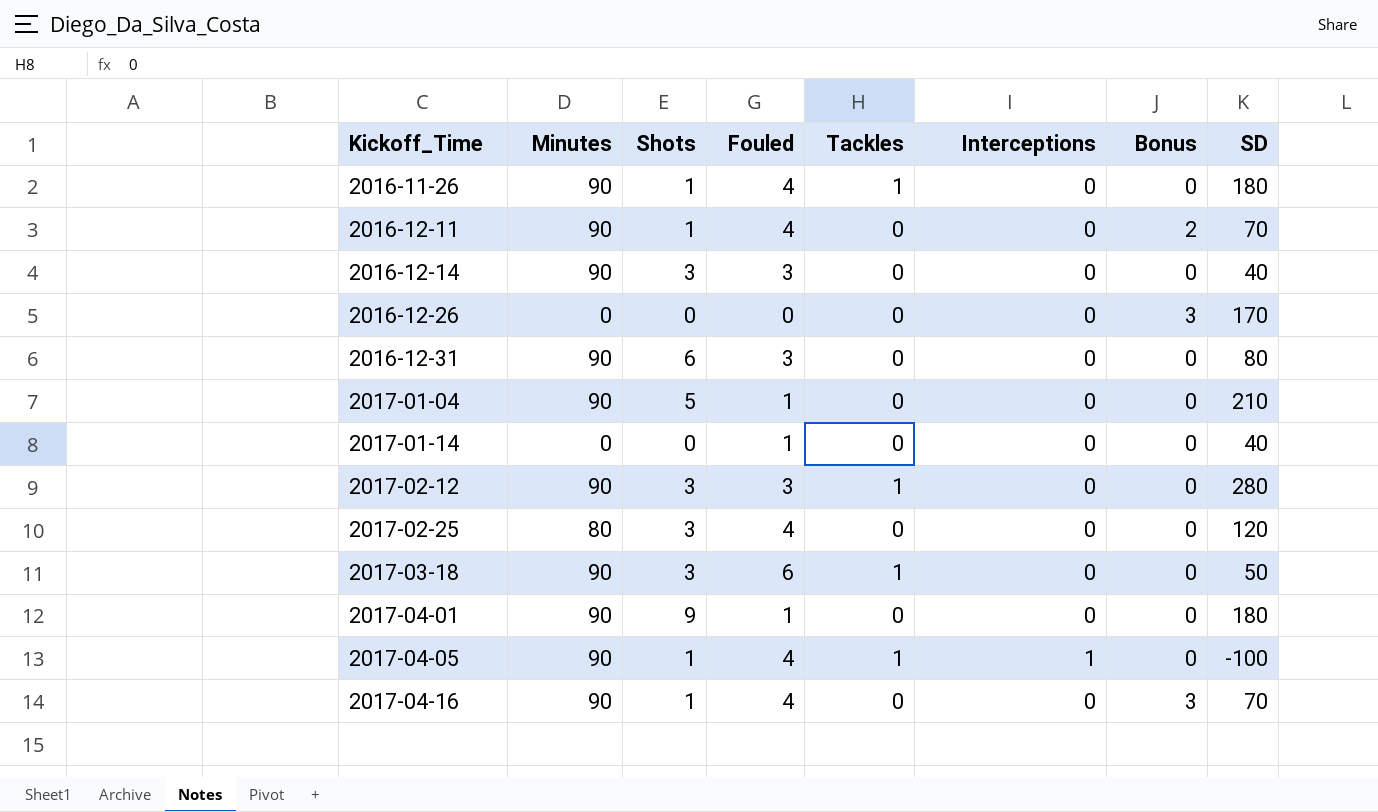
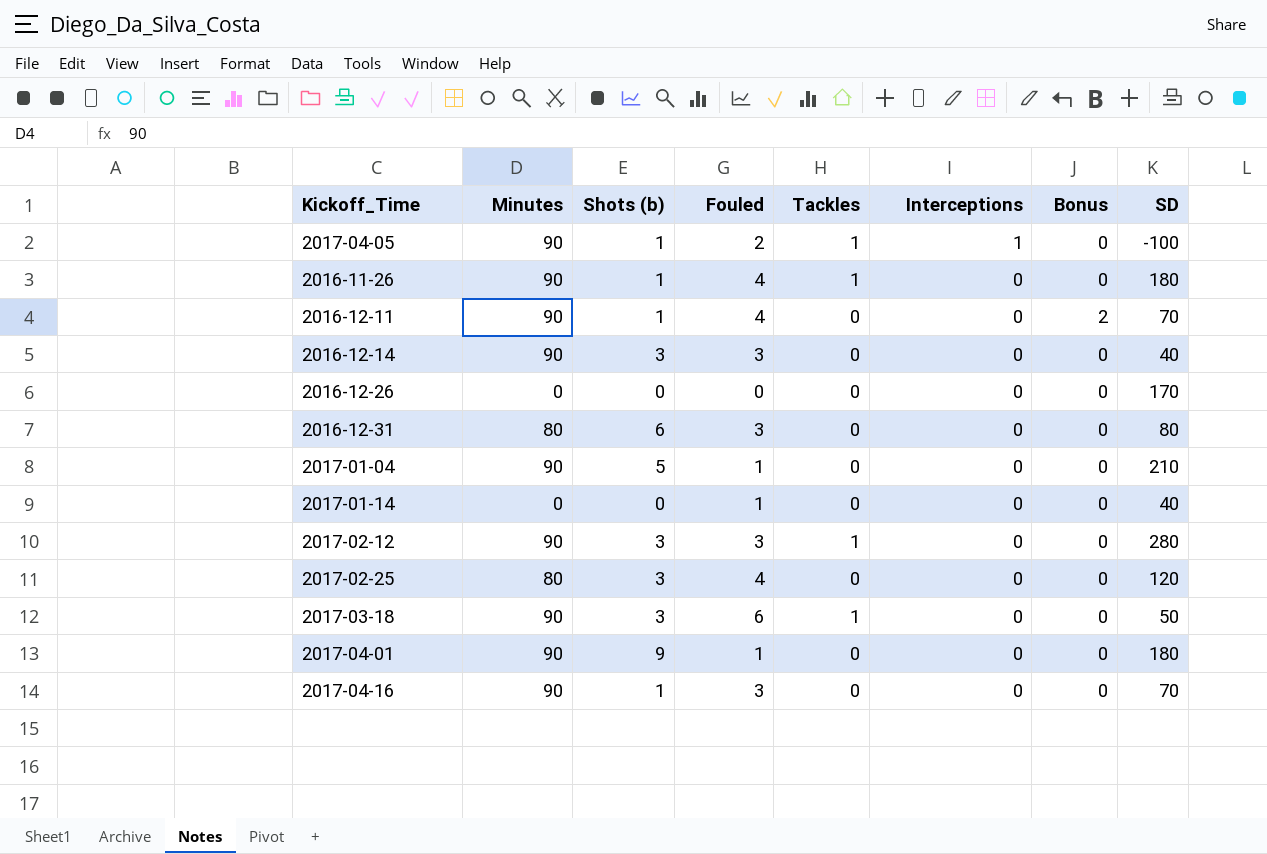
row order: Kickoff_Time ascending -> Interceptions descending
column name: Shots -> Shots (b)
2017-04-05 | Fouled: 4 -> 2
2016-12-26 | Bonus: 3 -> 0
2016-12-31 | Minutes: 90 -> 80
2017-04-16 | Fouled: 4 -> 3
2017-04-16 | Bonus: 3 -> 0

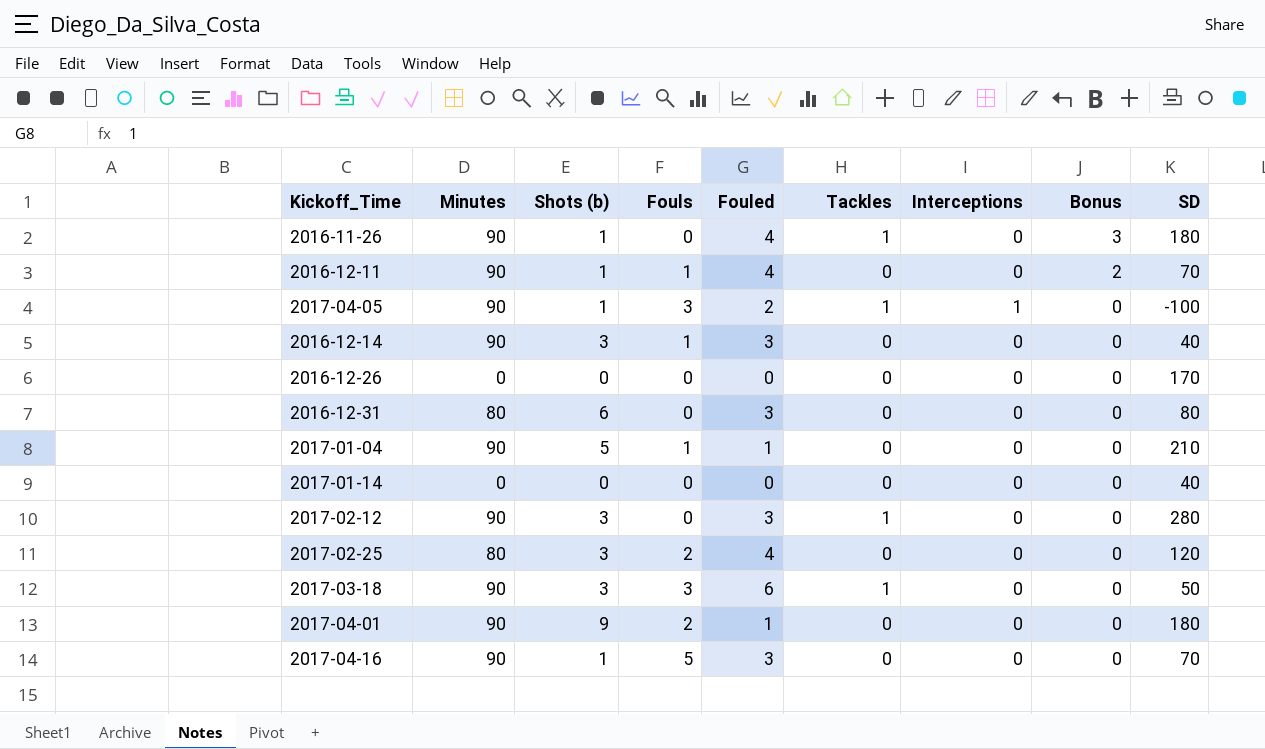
row order: Interceptions descending -> Bonus descending
column Fouls | position: none -> 4
2016-11-26 | Bonus: 0 -> 3
2017-01-14 | Fouled: 1 -> 0

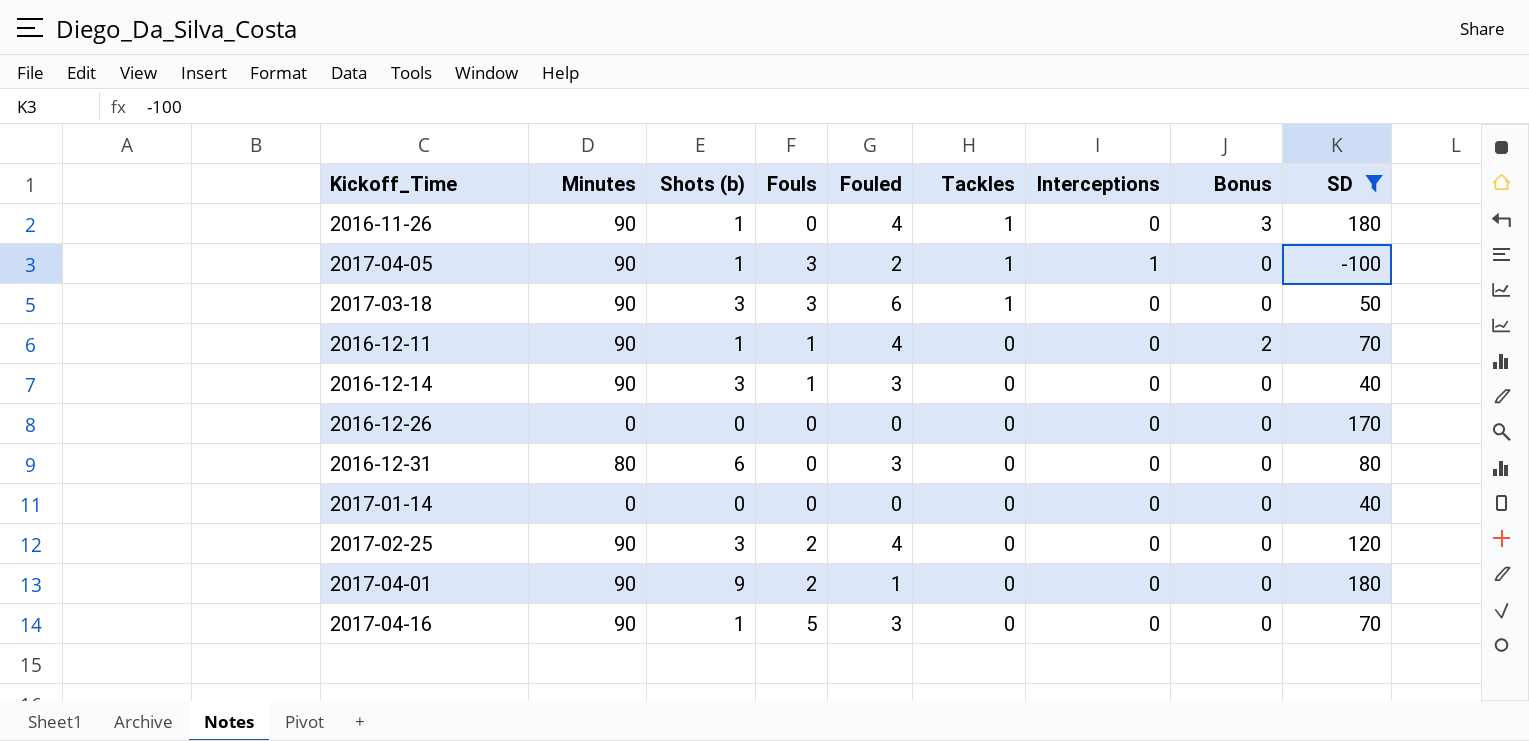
filter: none -> SD <= 180
row order: Bonus descending -> Tackles descending
2017-02-25 | Minutes: 80 -> 90

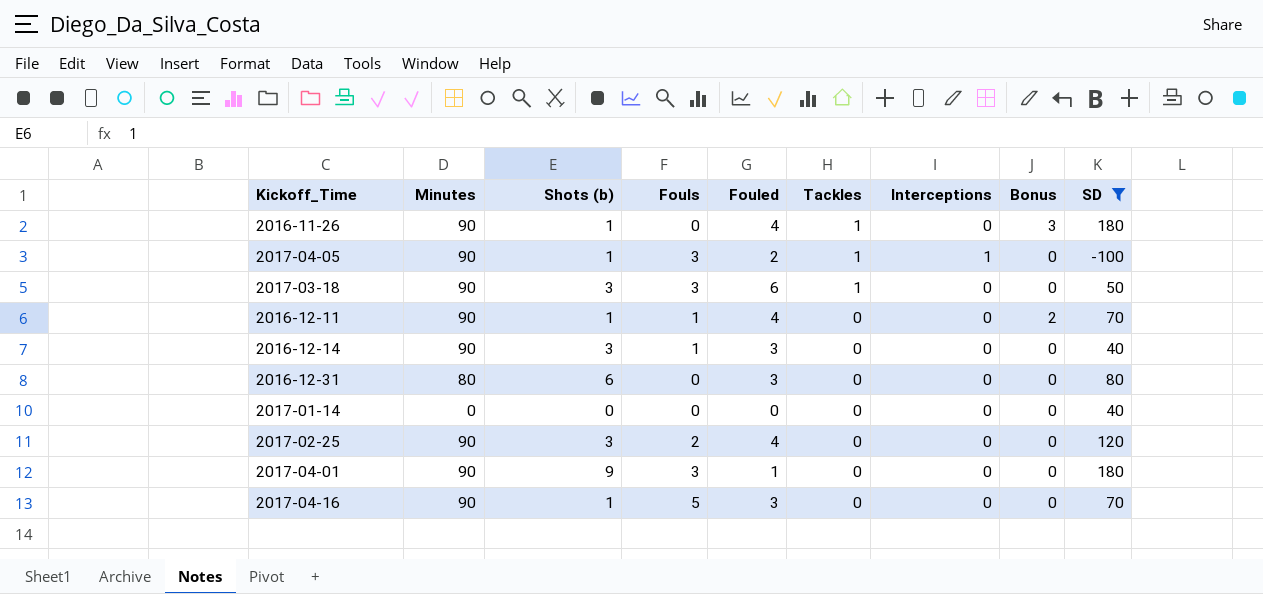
row 2016-12-26: 0 | 0 | 0 | 0 | 0 | 0 | 0 | 170 -> none
2017-04-01 | Fouls: 2 -> 3

